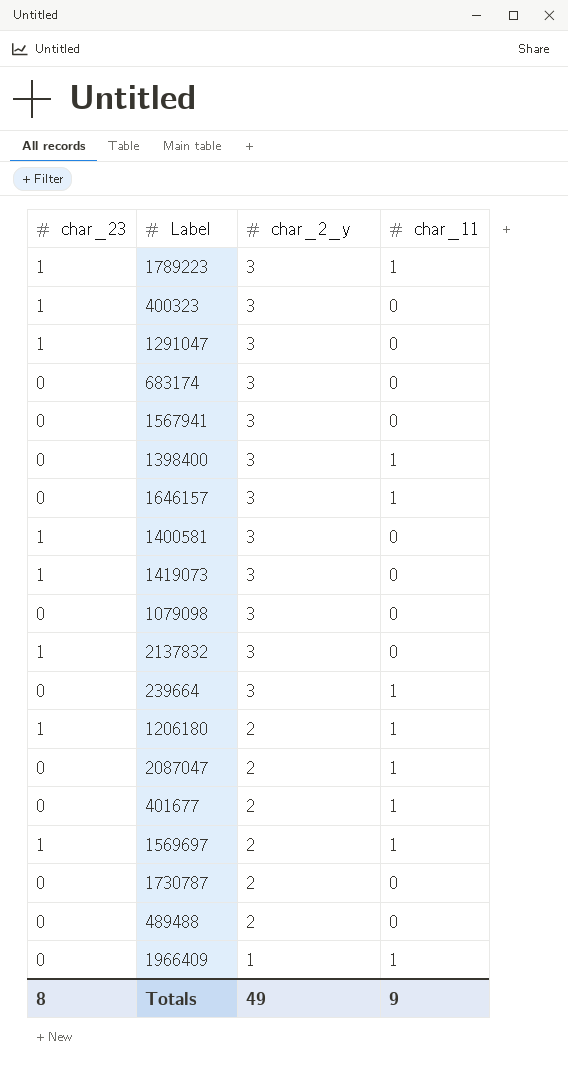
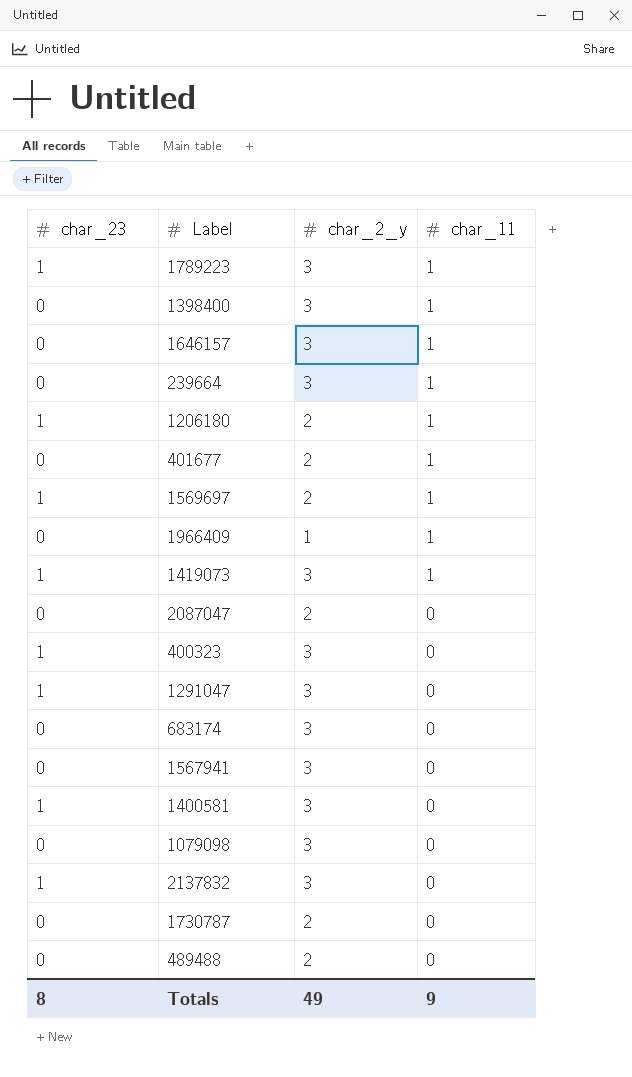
row order: char_2_y descending -> char_11 descending
1419073 | char_11: 0 -> 1
2087047 | char_11: 1 -> 0

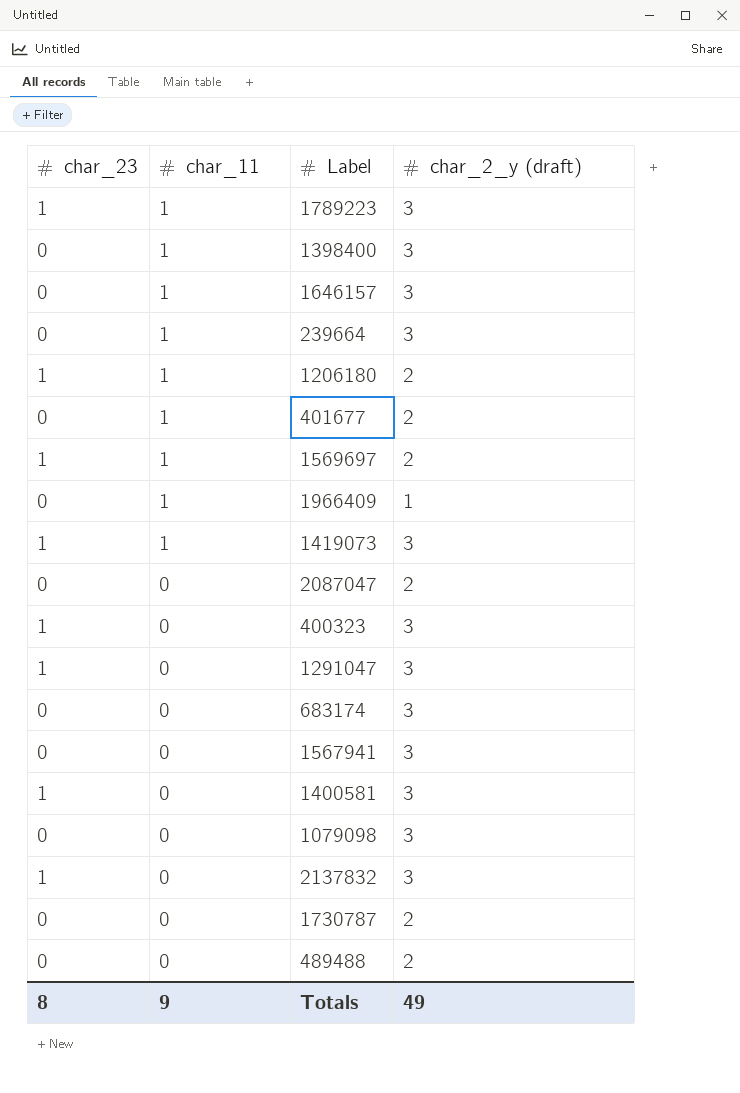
column char_11 | position: 4 -> 2
column name: char_2_y -> char_2_y (draft)

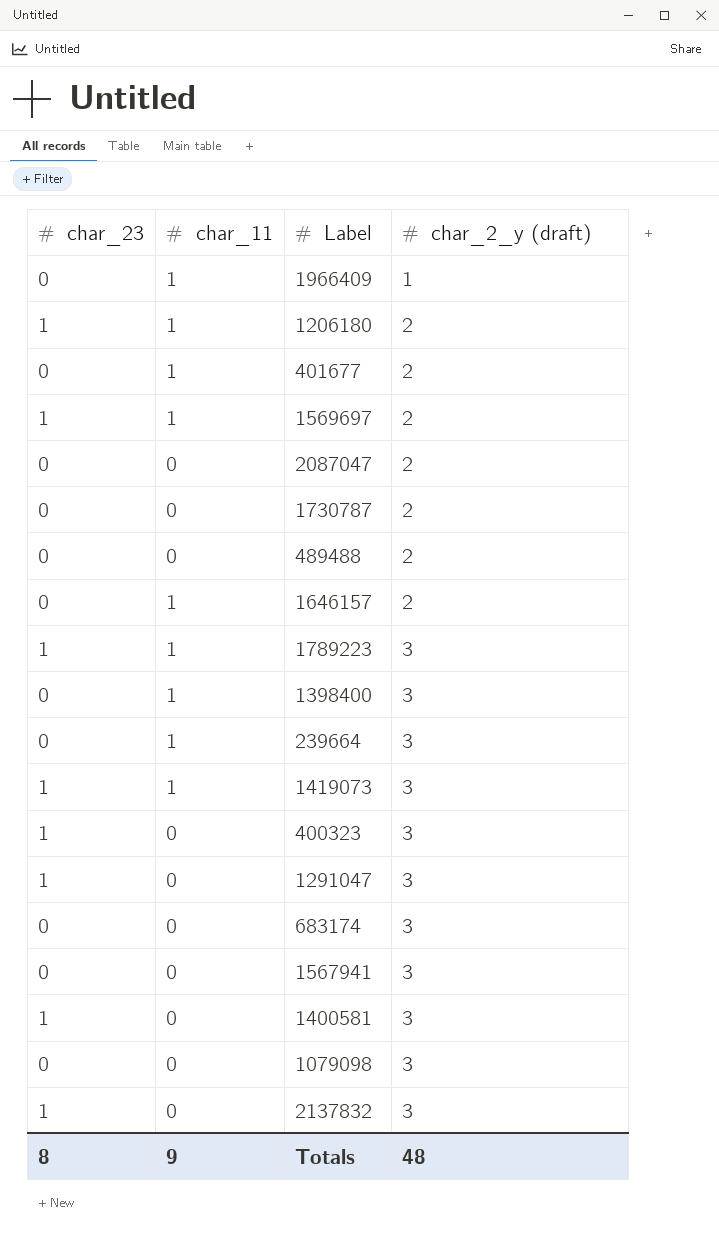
row order: char_11 descending -> char_2_y (draft) ascending
1646157 | char_2_y (draft): 3 -> 2
Totals | char_2_y (draft): 49 -> 48

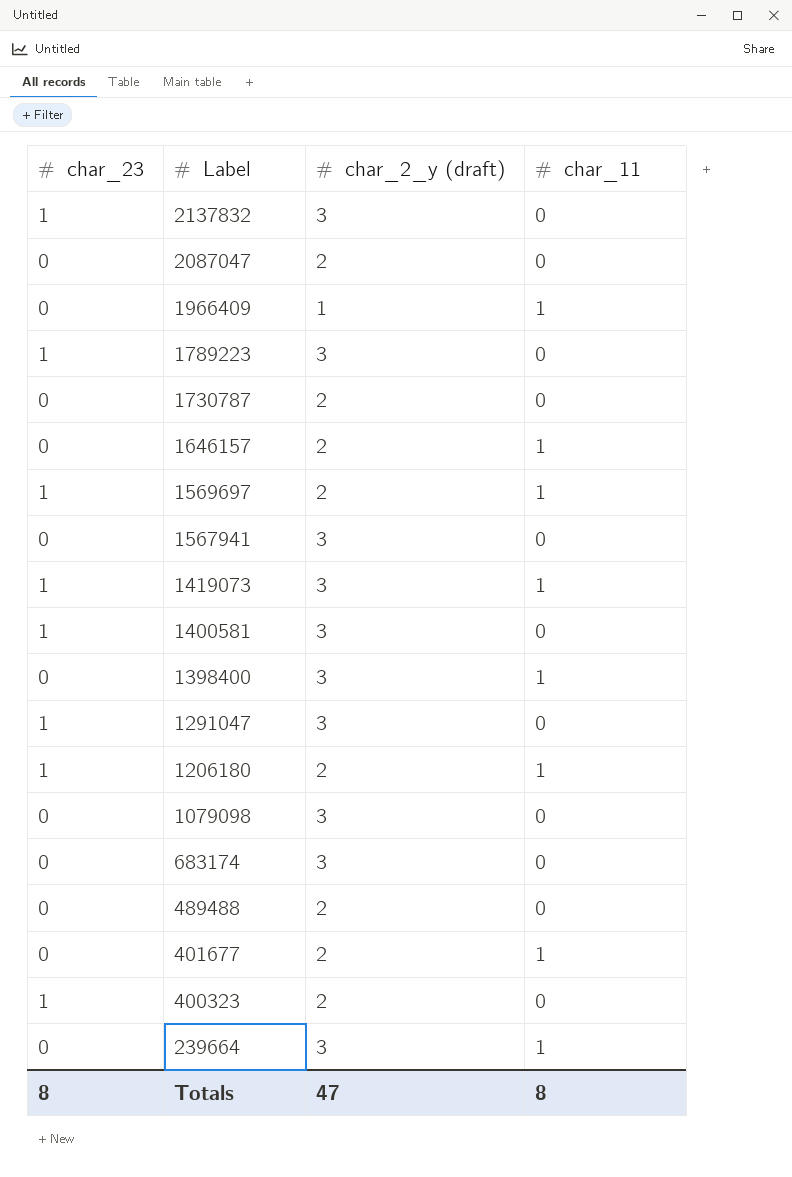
row order: char_2_y (draft) ascending -> Label descending
column char_11 | position: 2 -> 4
1789223 | char_11: 1 -> 0
400323 | char_2_y (draft): 3 -> 2
Totals | char_2_y (draft): 48 -> 47
Totals | char_11: 9 -> 8

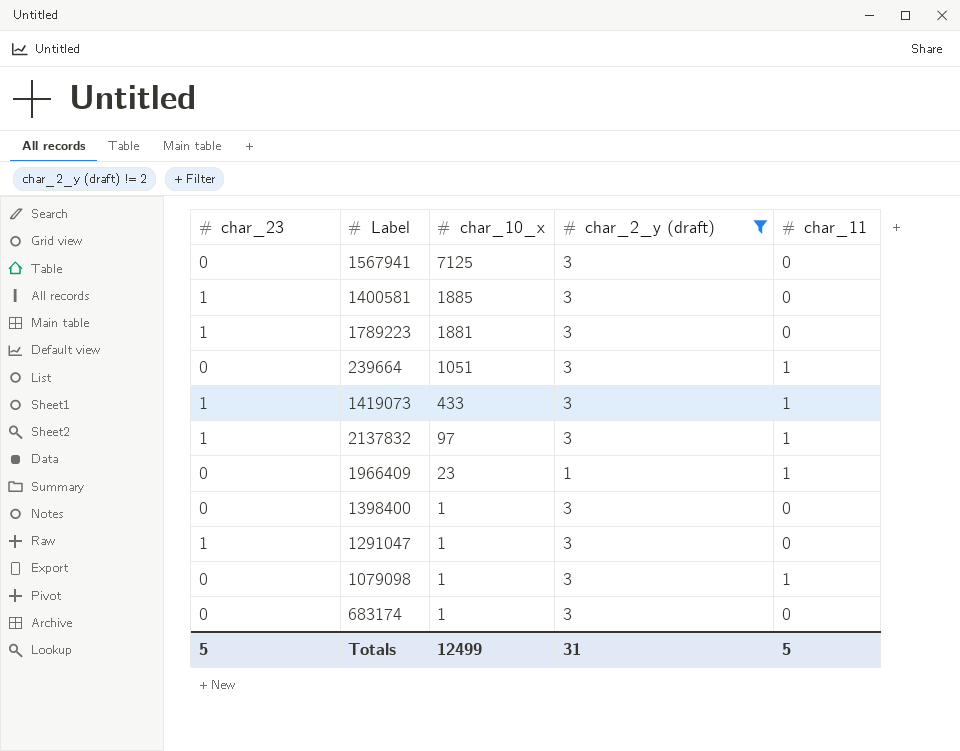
filter: none -> char_2_y (draft) != 2
row order: Label descending -> char_10_x descending
column char_10_x | position: none -> 3
2137832 | char_11: 0 -> 1
1398400 | char_11: 1 -> 0
1079098 | char_11: 0 -> 1
Totals | char_23: 8 -> 5
Totals | char_2_y (draft): 47 -> 31
Totals | char_11: 8 -> 5

